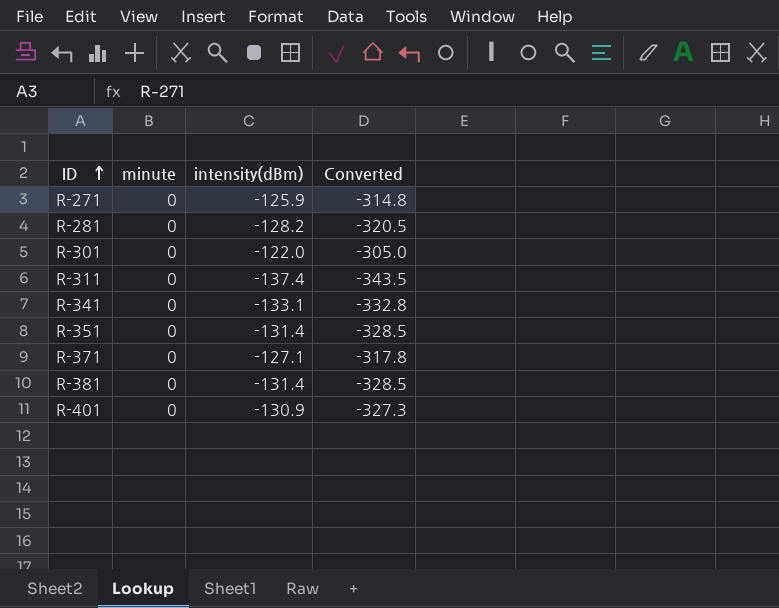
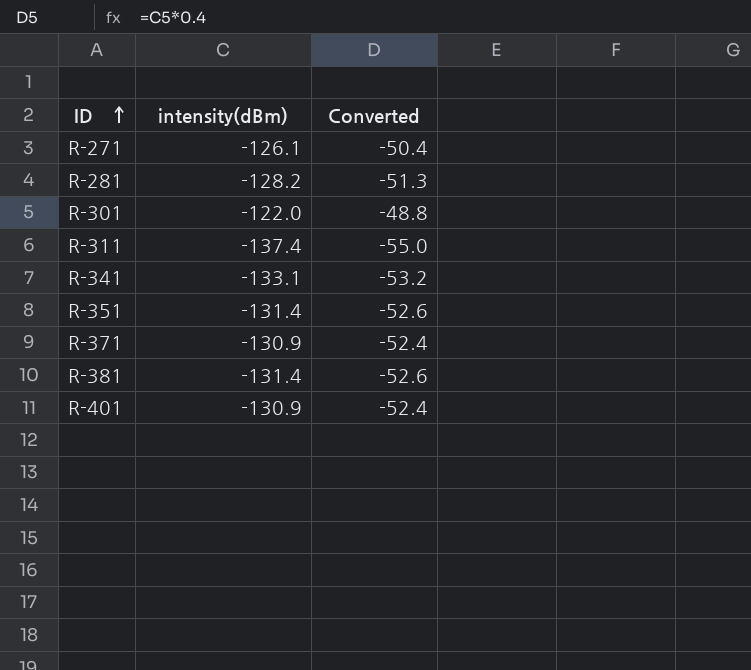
column minute | position: 2 -> none
column Converted | formula: [intensity(dBm)] * 2.5 -> [intensity(dBm)] * 0.4
R-271 | intensity(dBm): -125.9 -> -126.1
R-371 | intensity(dBm): -127.1 -> -130.9

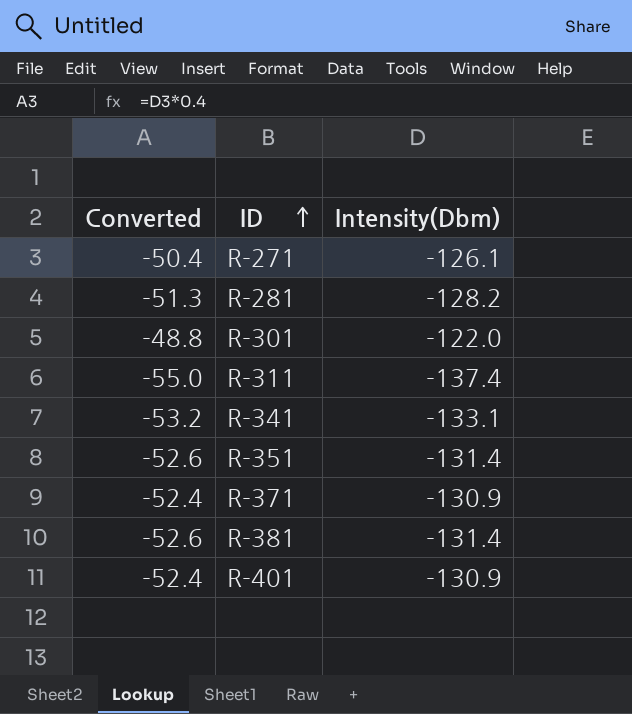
column Converted | position: 3 -> 1
column name: intensity(dBm) -> Intensity(Dbm)

